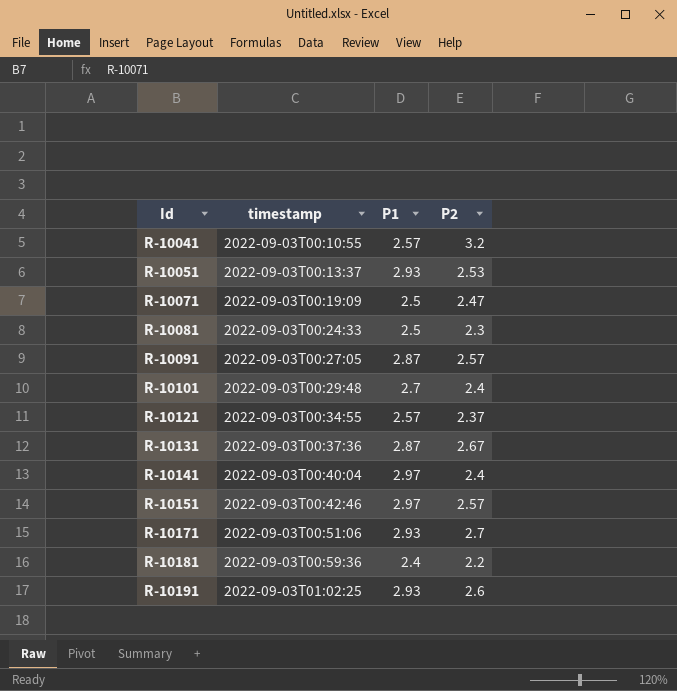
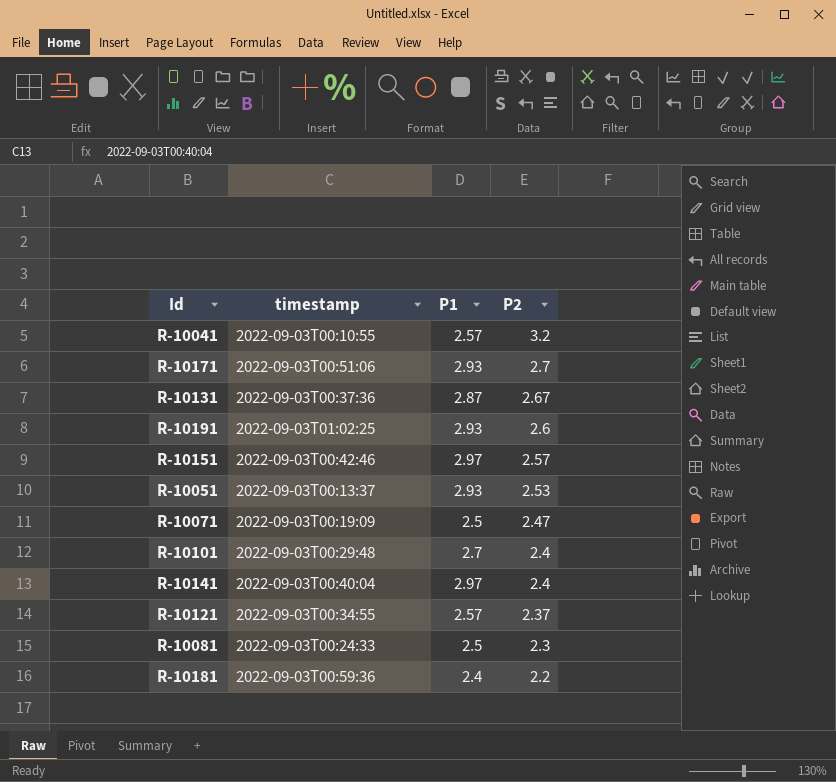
row order: Id ascending -> P2 descending
row R-10091: 2022-09-03T00:27:05 | 2.87 | 2.57 -> none

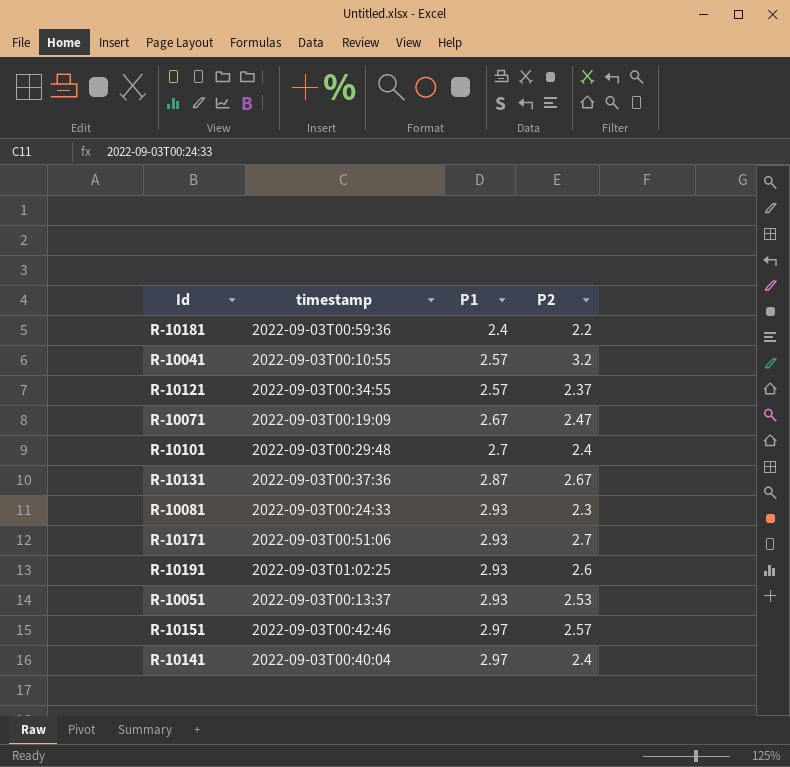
row order: P2 descending -> P1 ascending
R-10071 | P1: 2.5 -> 2.67
R-10081 | P1: 2.5 -> 2.93

